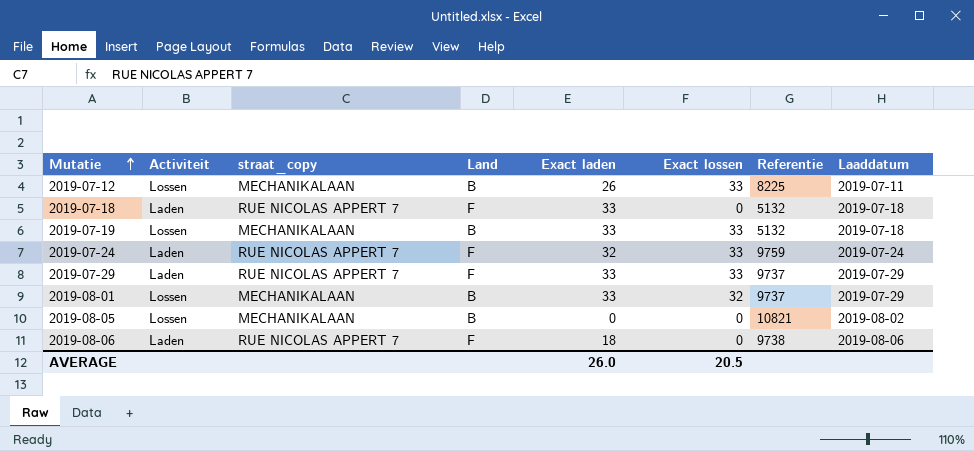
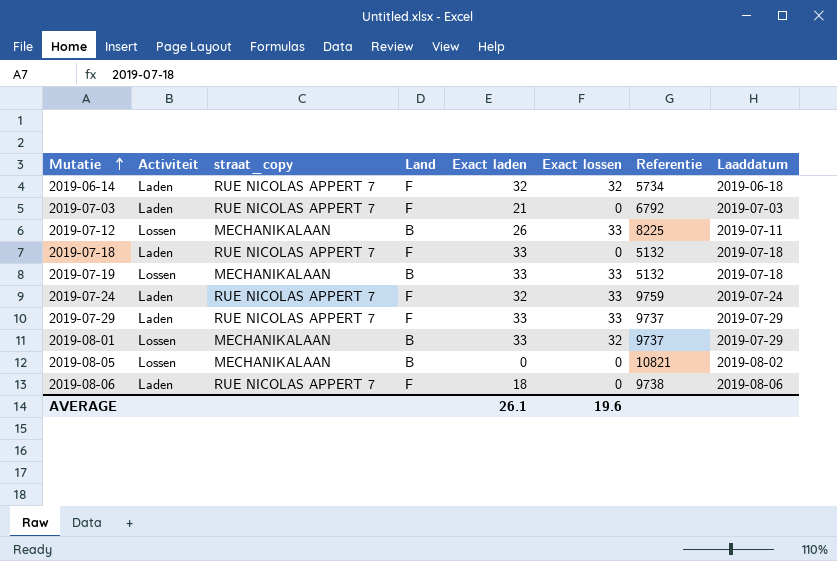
row 2019-06-14: none -> Laden | RUE NICOLAS APPERT 7 | F | 32 | 32 | 5734 | 2019-06-18
row 2019-07-03: none -> Laden | RUE NICOLAS APPERT 7 | F | 21 | 0 | 6792 | 2019-07-03
AVERAGE | Exact laden: 26.0 -> 26.1
AVERAGE | Exact lossen: 20.5 -> 19.6

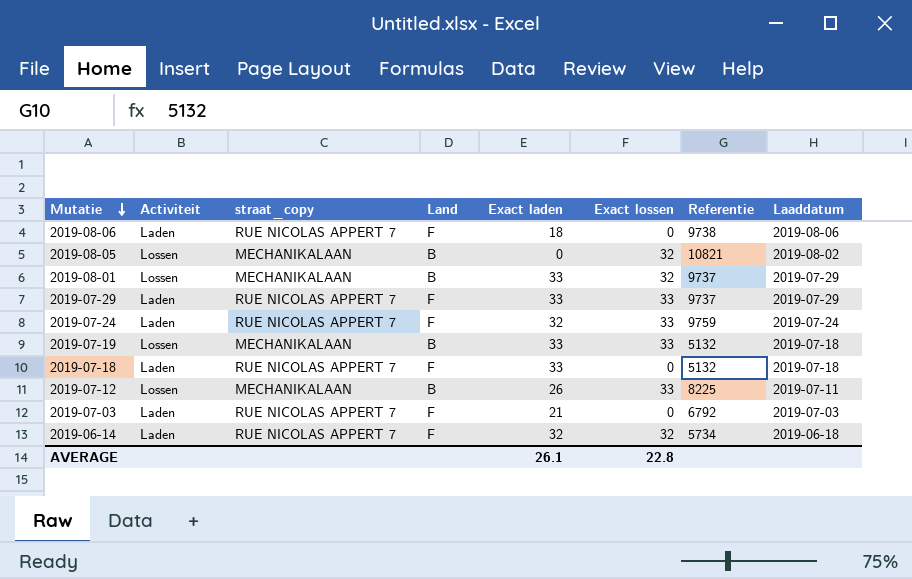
row order: Mutatie ascending -> Mutatie descending
2019-08-05 | Exact lossen: 0 -> 32
AVERAGE | Exact lossen: 19.6 -> 22.8

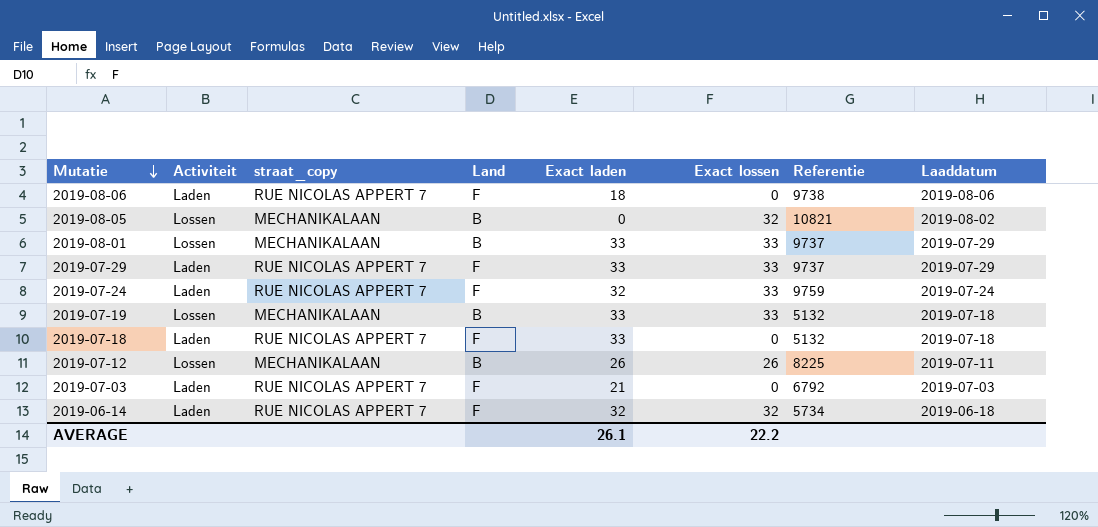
2019-08-01 | Exact lossen: 32 -> 33
2019-07-12 | Exact lossen: 33 -> 26
AVERAGE | Exact lossen: 22.8 -> 22.2

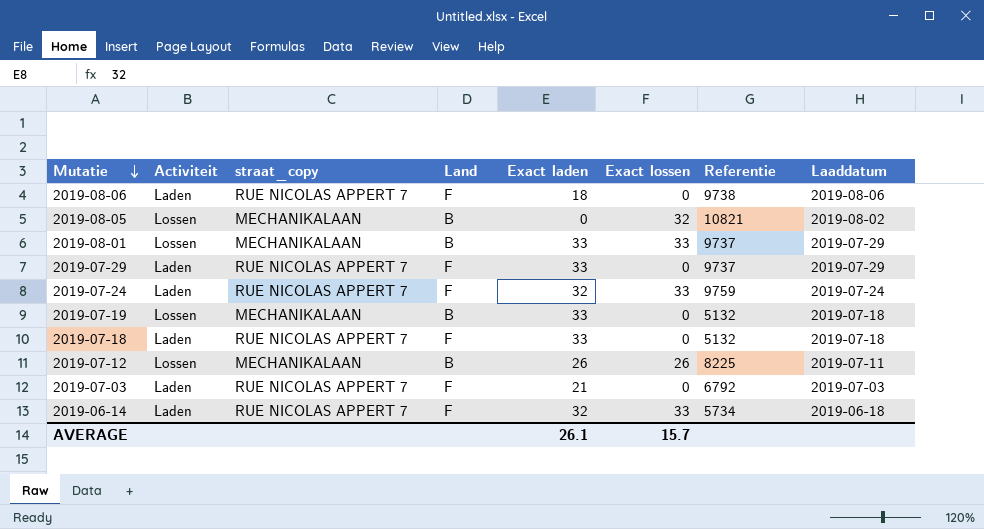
2019-07-29 | Exact lossen: 33 -> 0
2019-07-19 | Exact lossen: 33 -> 0
2019-06-14 | Exact lossen: 32 -> 33
AVERAGE | Exact lossen: 22.2 -> 15.7

